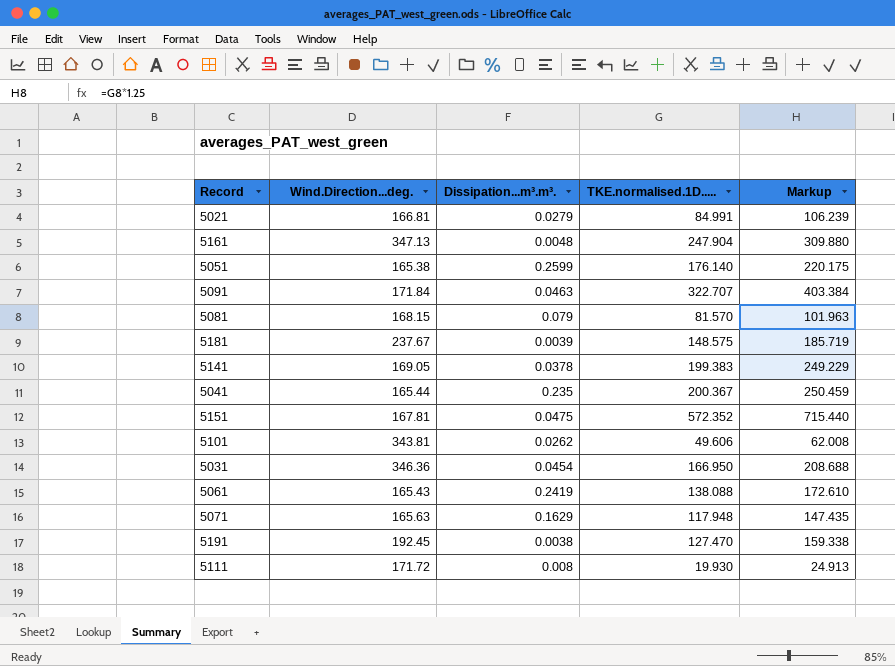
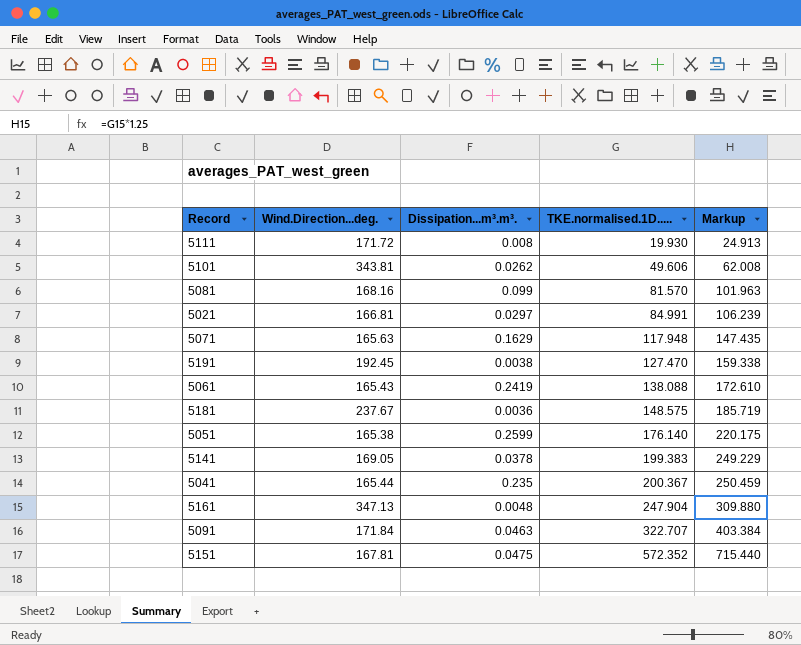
row order: none -> TKE.normalised.1D..... ascending
row 5031: 346.36 | 0.0454 | 166.950 | 208.688 -> none
5081 | Wind.Direction...deg.: 168.15 -> 168.16
5081 | Dissipation...m³.m³.: 0.079 -> 0.099
5021 | Dissipation...m³.m³.: 0.0279 -> 0.0297
5181 | Dissipation...m³.m³.: 0.0039 -> 0.0036

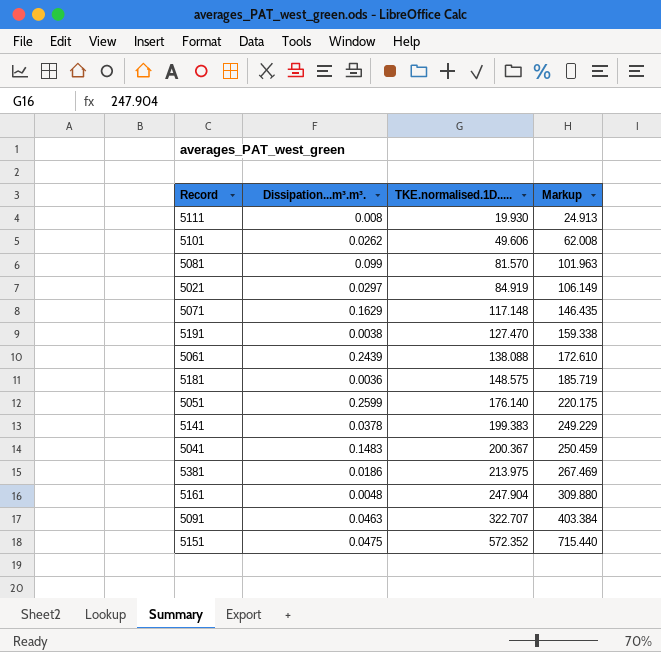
column Wind.Direction...deg. | position: 2 -> none
5021 | TKE.normalised.1D.....: 84.991 -> 84.919
5021 | Markup: 106.239 -> 106.149
5071 | TKE.normalised.1D.....: 117.948 -> 117.148
5071 | Markup: 147.435 -> 146.435
5061 | Dissipation...m³.m³.: 0.2419 -> 0.2439
5041 | Dissipation...m³.m³.: 0.235 -> 0.1483
row 5381: none -> 0.0186 | 213.975 | 267.469

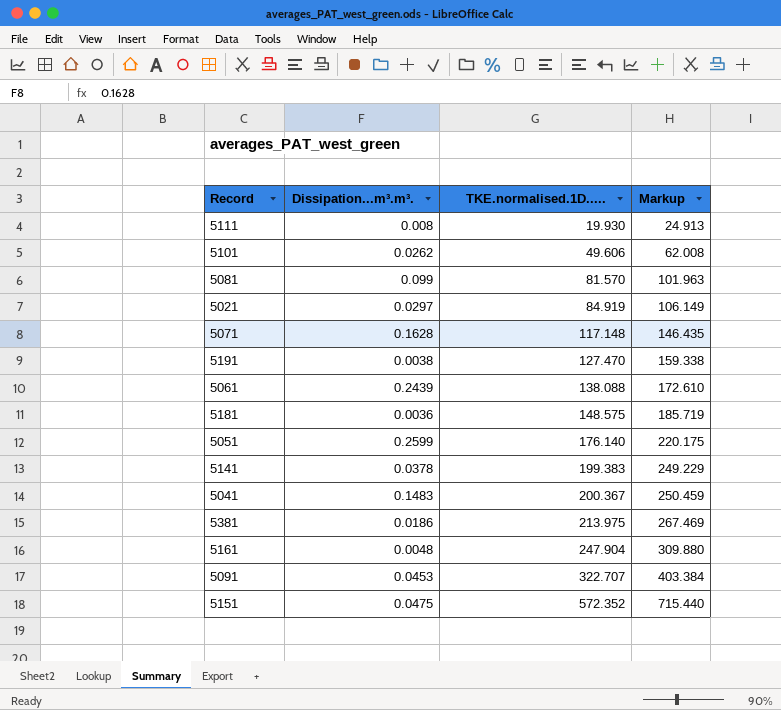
5071 | Dissipation...m³.m³.: 0.1629 -> 0.1628
5091 | Dissipation...m³.m³.: 0.0463 -> 0.0453

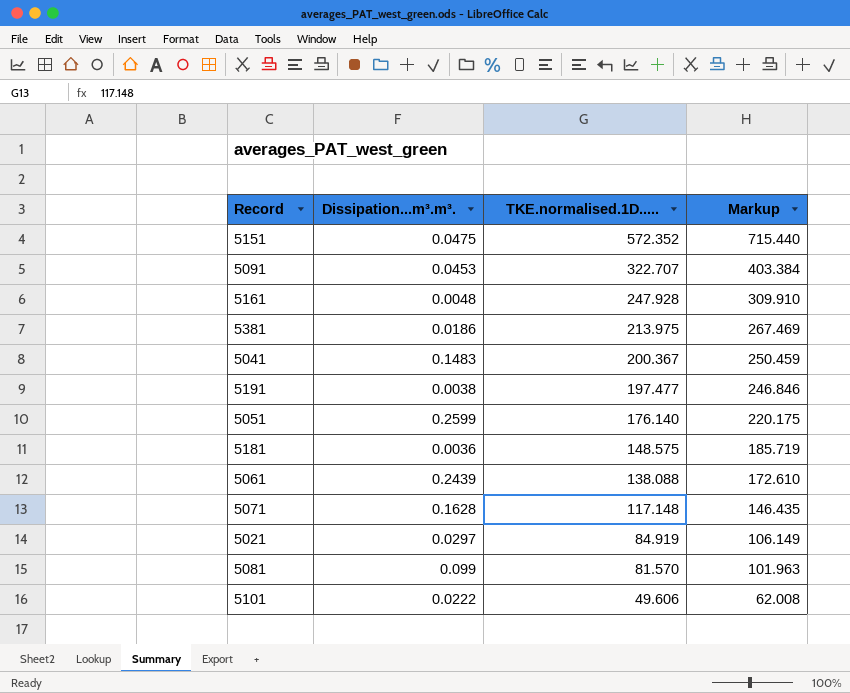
row order: TKE.normalised.1D..... ascending -> TKE.normalised.1D..... descending
row 5111: 0.008 | 19.930 | 24.913 -> none
row 5141: 0.0378 | 199.383 | 249.229 -> none
5161 | TKE.normalised.1D.....: 247.904 -> 247.928
5161 | Markup: 309.880 -> 309.910
5191 | TKE.normalised.1D.....: 127.470 -> 197.477
5191 | Markup: 159.338 -> 246.846
5101 | Dissipation...m³.m³.: 0.0262 -> 0.0222

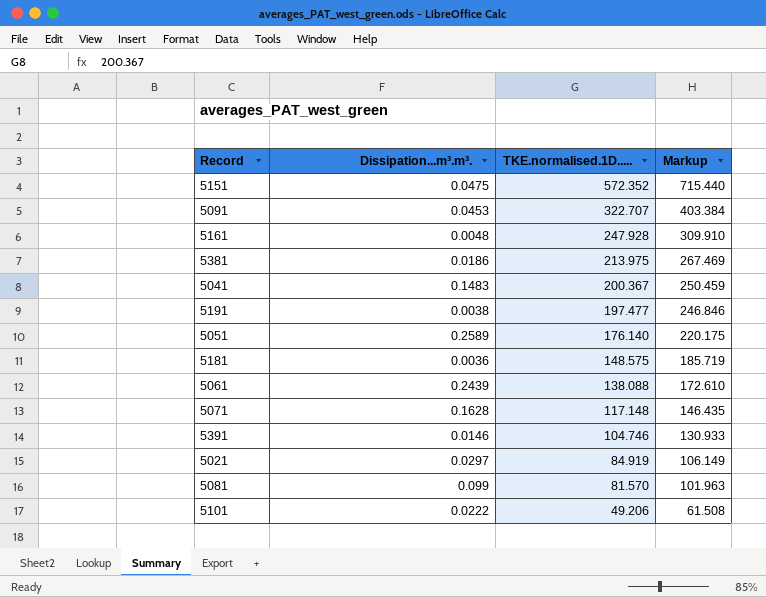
5051 | Dissipation...m³.m³.: 0.2599 -> 0.2589
row 5391: none -> 0.0146 | 104.746 | 130.933
5101 | TKE.normalised.1D.....: 49.606 -> 49.206
5101 | Markup: 62.008 -> 61.508

